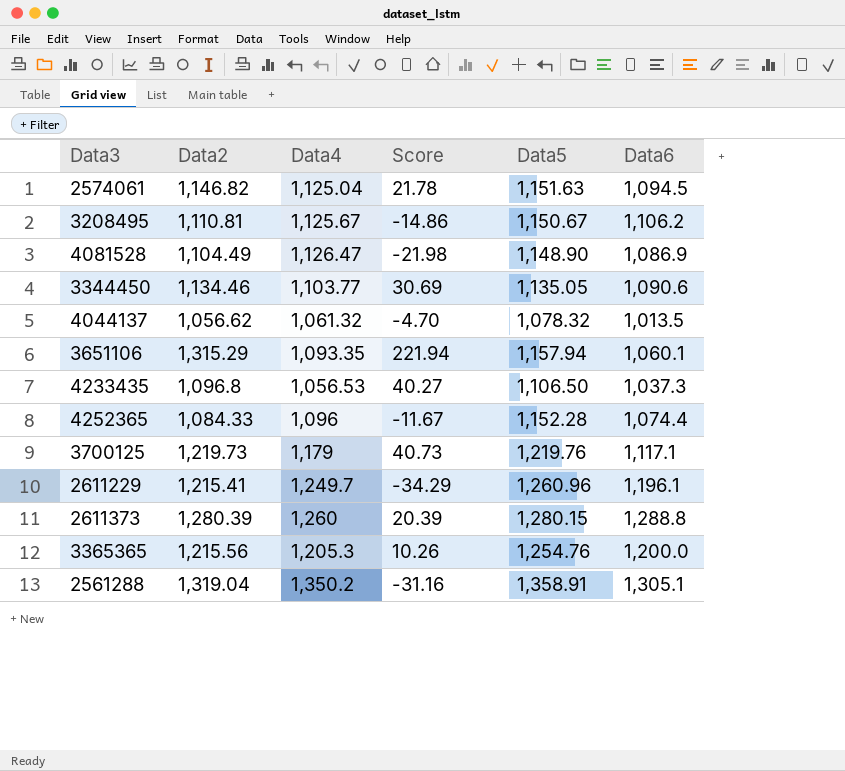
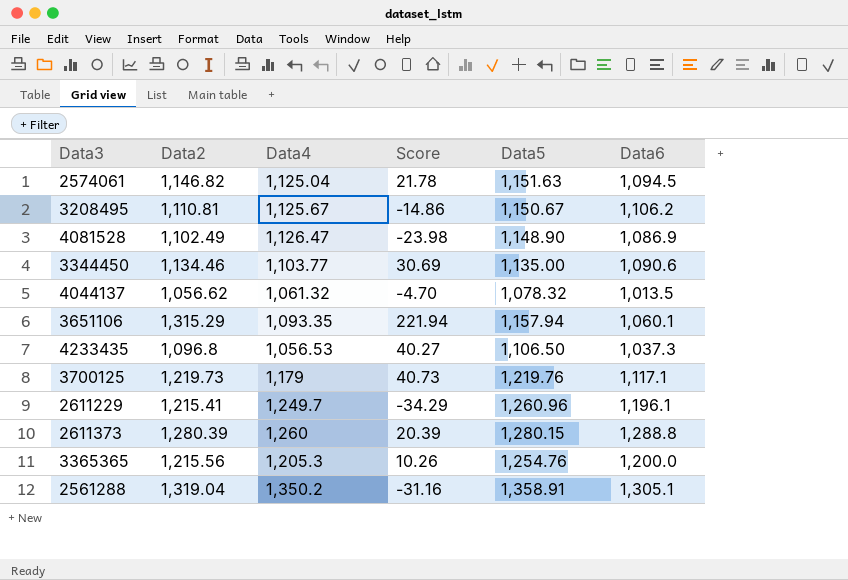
row 4252365: 1,084.33 | 1,096 | -11.67 | 1,152.28 | 1,074.4 -> none
4081528 | Data2: 1,104.49 -> 1,102.49
4081528 | Score: -21.98 -> -23.98
3344450 | Data5: 1,135.05 -> 1,135.00

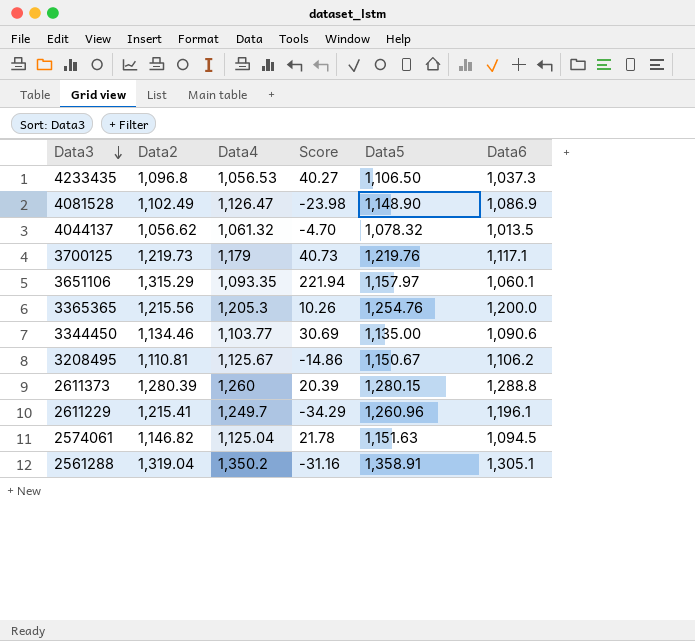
row order: none -> Data3 descending
3651106 | Data5: 1,157.94 -> 1,157.97

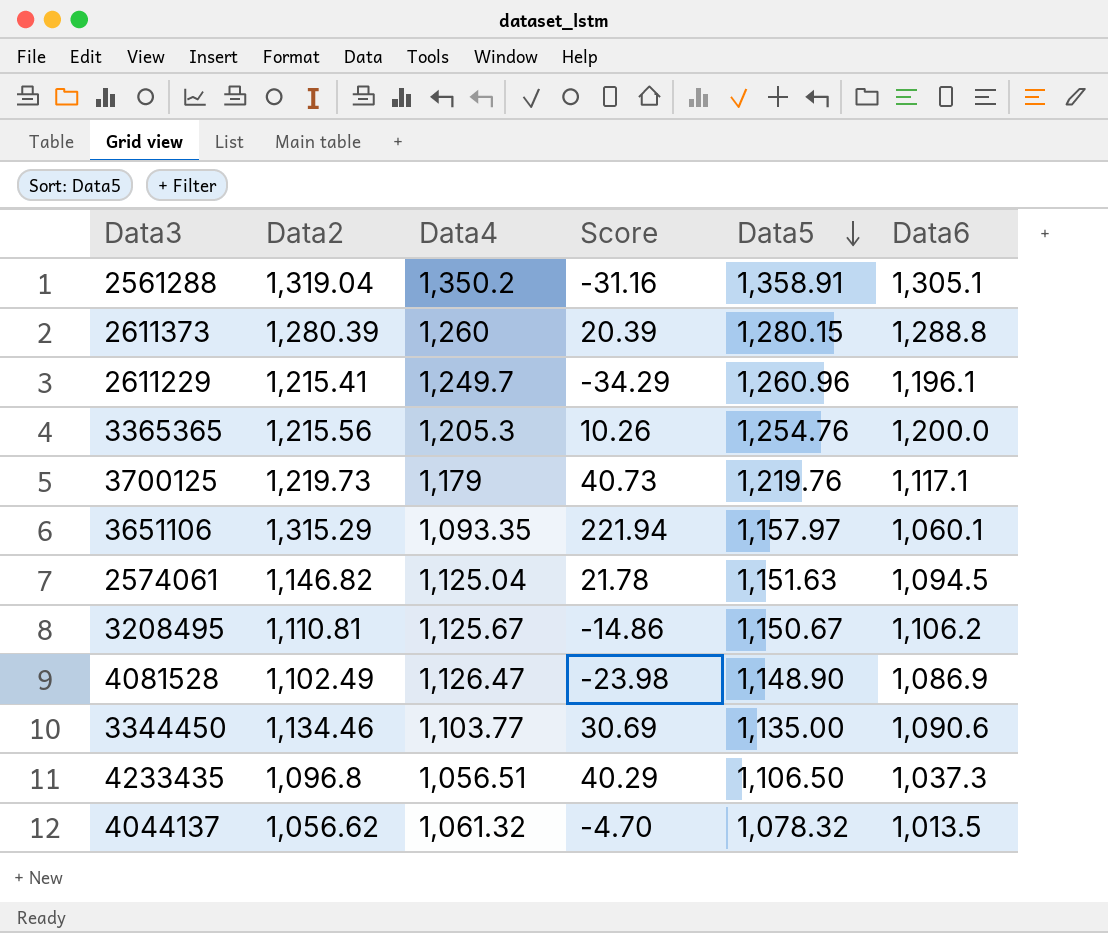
row order: Data3 descending -> Data5 descending
4233435 | Data4: 1,056.53 -> 1,056.51
4233435 | Score: 40.27 -> 40.29

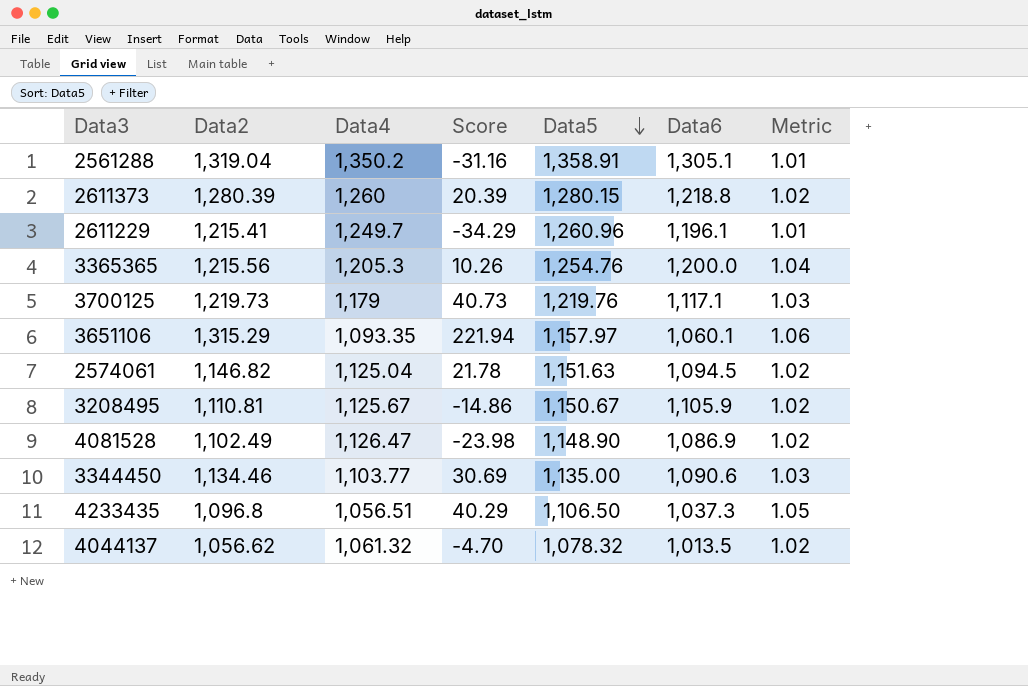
column Metric | formula: none -> [Data5] / [Data4]
2611373 | Data6: 1,288.8 -> 1,218.8
3208495 | Data6: 1,106.2 -> 1,105.9

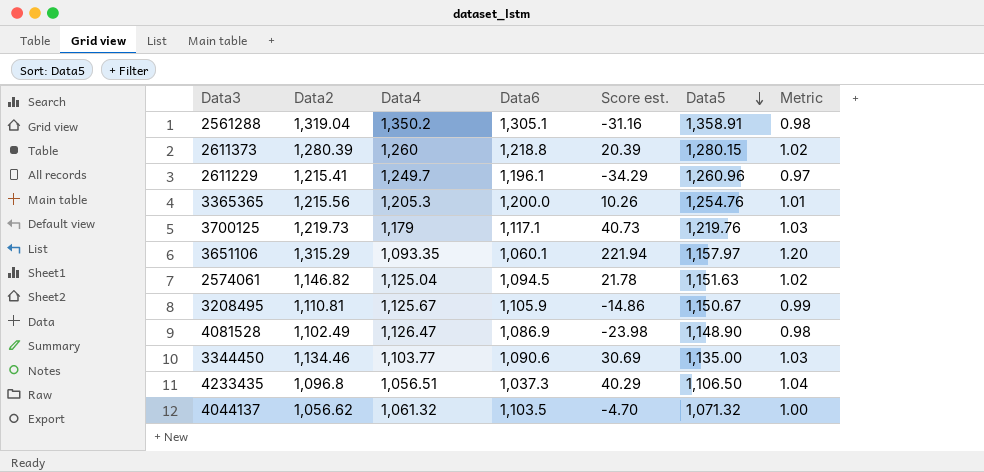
column Data6 | position: 6 -> 4
column name: Score -> Score est.
column Metric | formula: [Data5] / [Data4] -> [Data2] / [Data4]
4044137 | Data6: 1,013.5 -> 1,103.5
4044137 | Data5: 1,078.32 -> 1,071.32

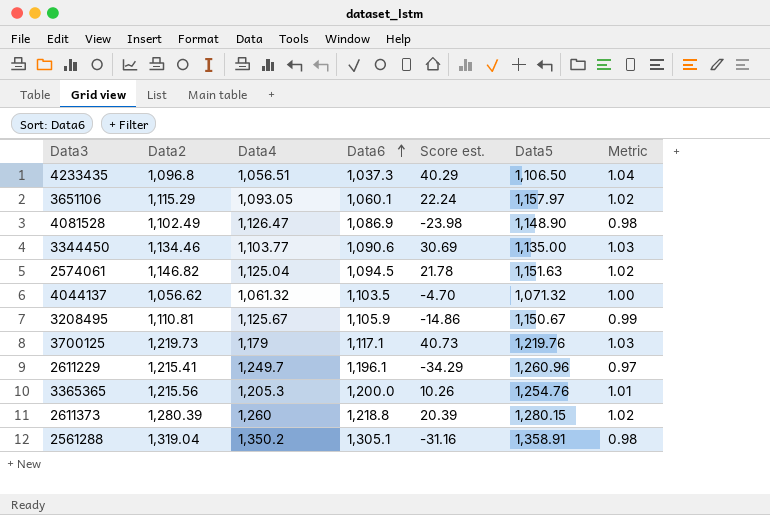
row order: Data5 descending -> Data6 ascending
3651106 | Data2: 1,315.29 -> 1,115.29
3651106 | Data4: 1,093.35 -> 1,093.05
3651106 | Score est.: 221.94 -> 22.24
3651106 | Metric: 1.20 -> 1.02

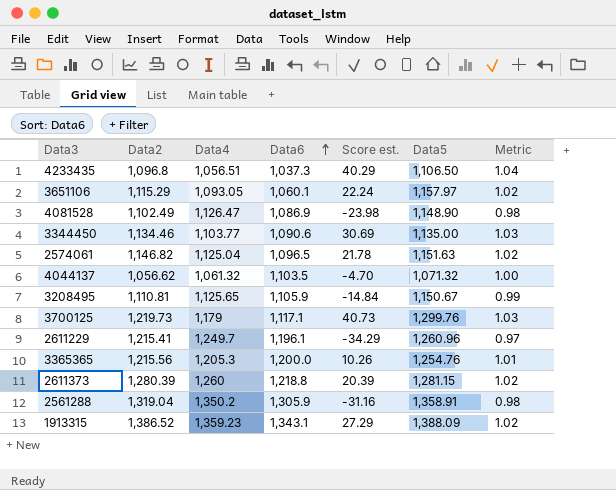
2574061 | Data6: 1,094.5 -> 1,096.5
3208495 | Data4: 1,125.67 -> 1,125.65
3208495 | Score est.: -14.86 -> -14.84
3700125 | Data5: 1,219.76 -> 1,299.76
2611373 | Data5: 1,280.15 -> 1,281.15
2561288 | Data6: 1,305.1 -> 1,305.9
row 1913315: none -> 1,386.52 | 1,359.23 | 1,343.1 | 27.29 | 1,388.09 | 1.02

